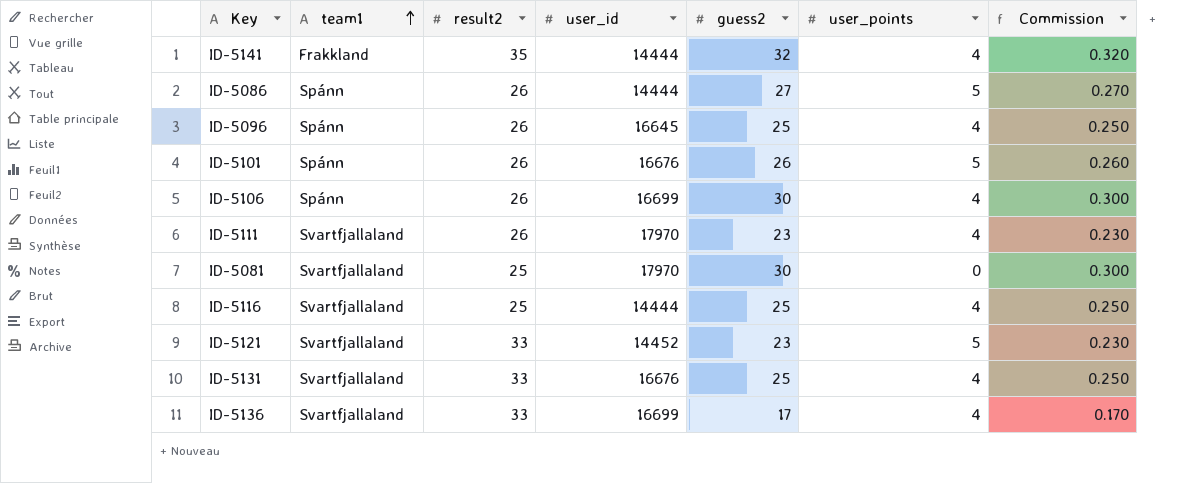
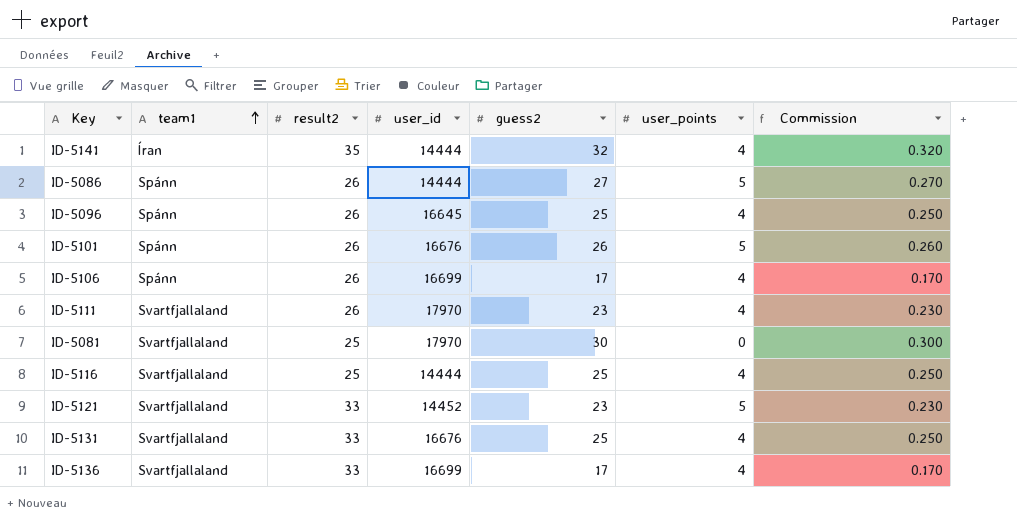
ID-5141 | team1: Frakkland -> Íran
ID-5106 | guess2: 30 -> 17
ID-5106 | Commission: 0.300 -> 0.170

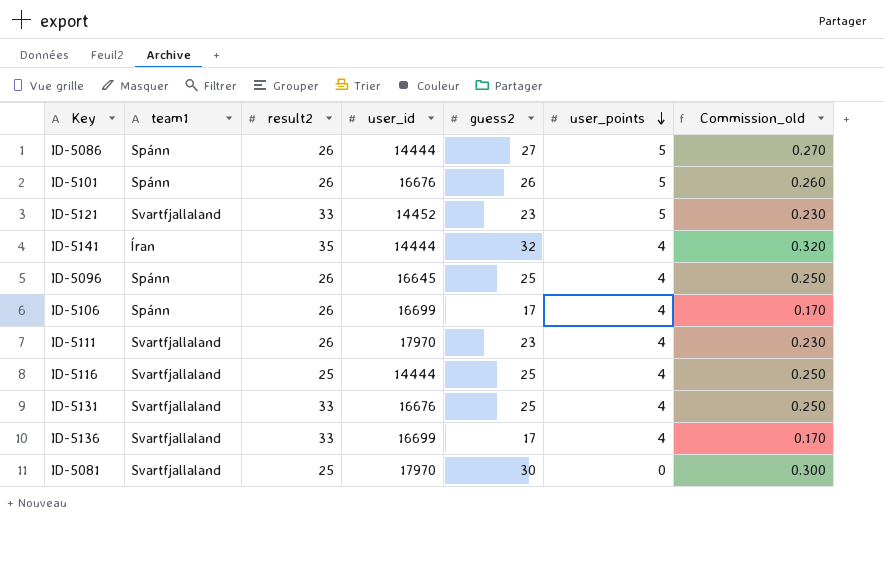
row order: team1 ascending -> user_points descending
column name: Commission -> Commission_old

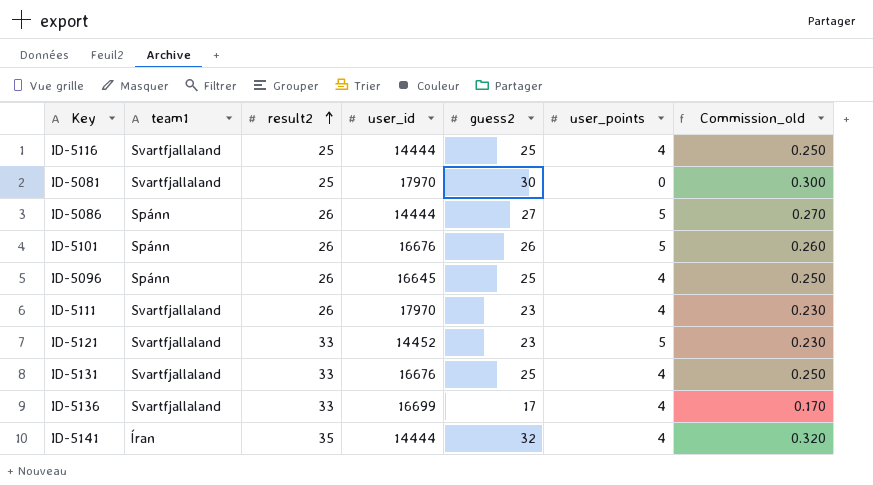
row order: user_points descending -> result2 ascending
row ID-5106: Spánn | 26 | 16699 | 17 | 4 | 0.170 -> none

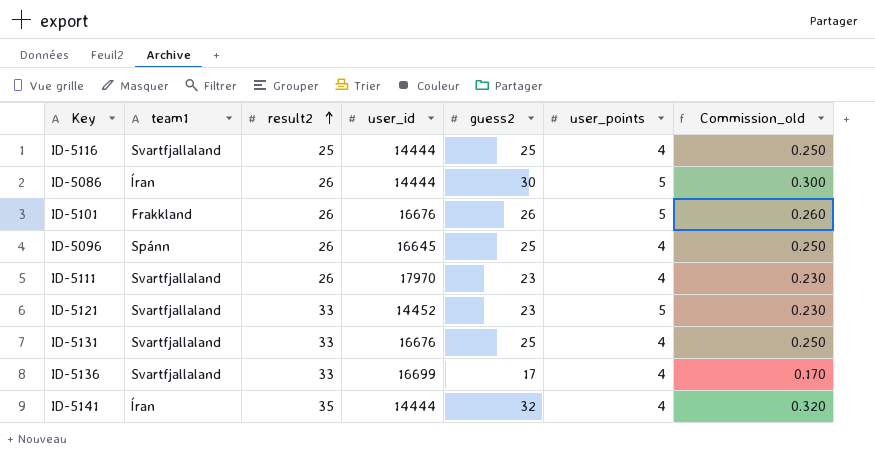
row ID-5081: Svartfjallaland | 25 | 17970 | 30 | 0 | 0.300 -> none
ID-5086 | team1: Spánn -> Íran
ID-5086 | guess2: 27 -> 30
ID-5086 | Commission_old: 0.270 -> 0.300
ID-5101 | team1: Spánn -> Frakkland

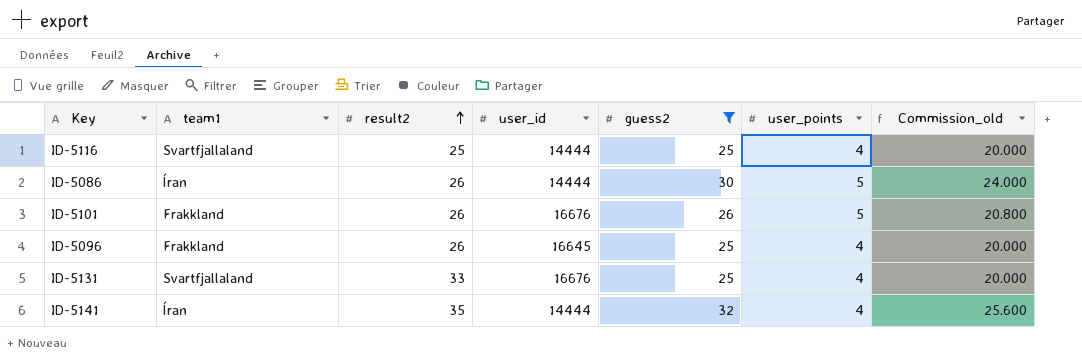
filter: none -> guess2 >= 25
column Commission_old | formula: [guess2] * 0.01 -> [guess2] * 0.8
ID-5096 | team1: Spánn -> Frakkland

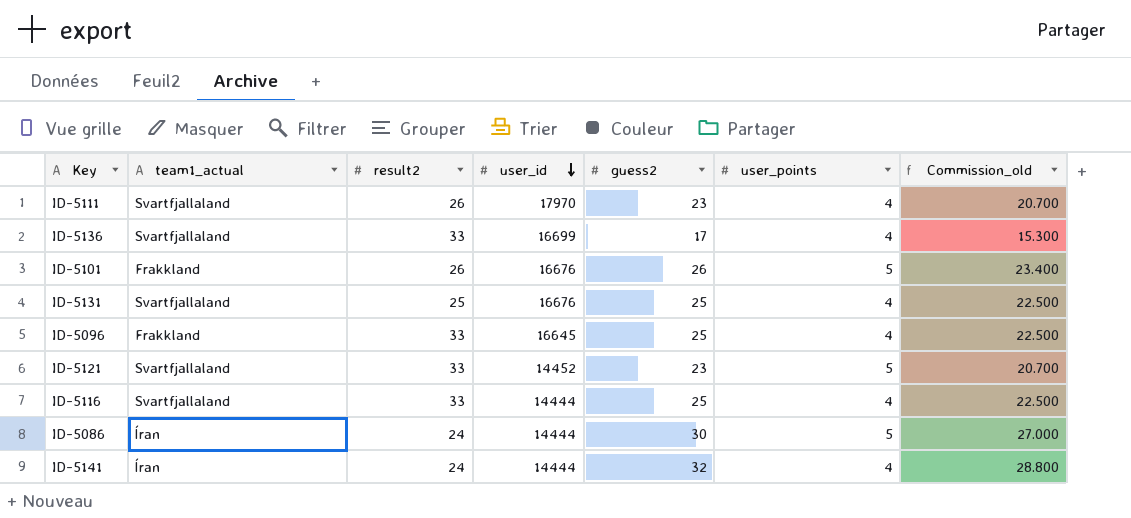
filter: guess2 >= 25 -> none
row order: result2 ascending -> user_id descending
column name: team1 -> team1_actual
column Commission_old | formula: [guess2] * 0.8 -> [guess2] * 0.9
ID-5131 | result2: 33 -> 25
ID-5096 | result2: 26 -> 33
ID-5116 | result2: 25 -> 33
ID-5086 | result2: 26 -> 24
ID-5141 | result2: 35 -> 24

